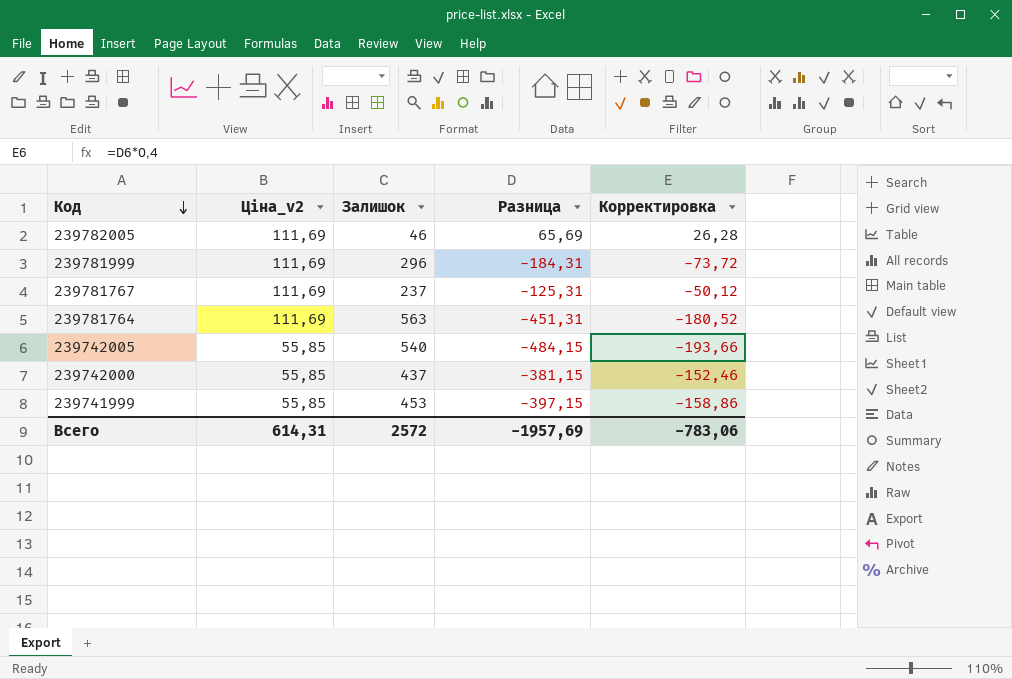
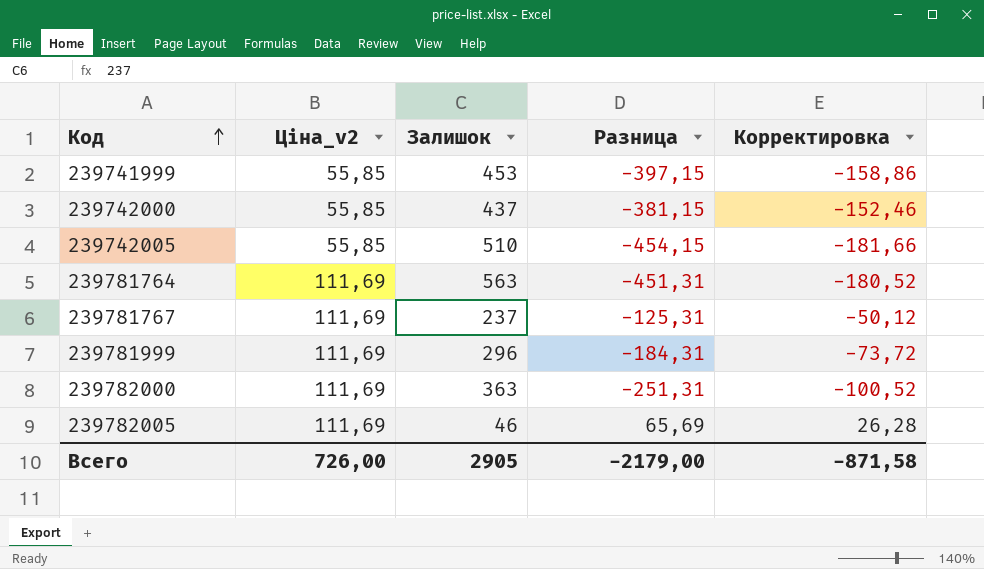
row order: Код descending -> Код ascending
239742005 | Залишок: 540 -> 510
239742005 | Разница: -484,15 -> -454,15
239742005 | Корректировка: -193,66 -> -181,66
row 239782000: none -> 111,69 | 363 | -251,31 | -100,52
Всего | Ціна_v2: 614,31 -> 726,00
Всего | Залишок: 2572 -> 2905
Всего | Разница: -1957,69 -> -2179,00
Всего | Корректировка: -783,06 -> -871,58

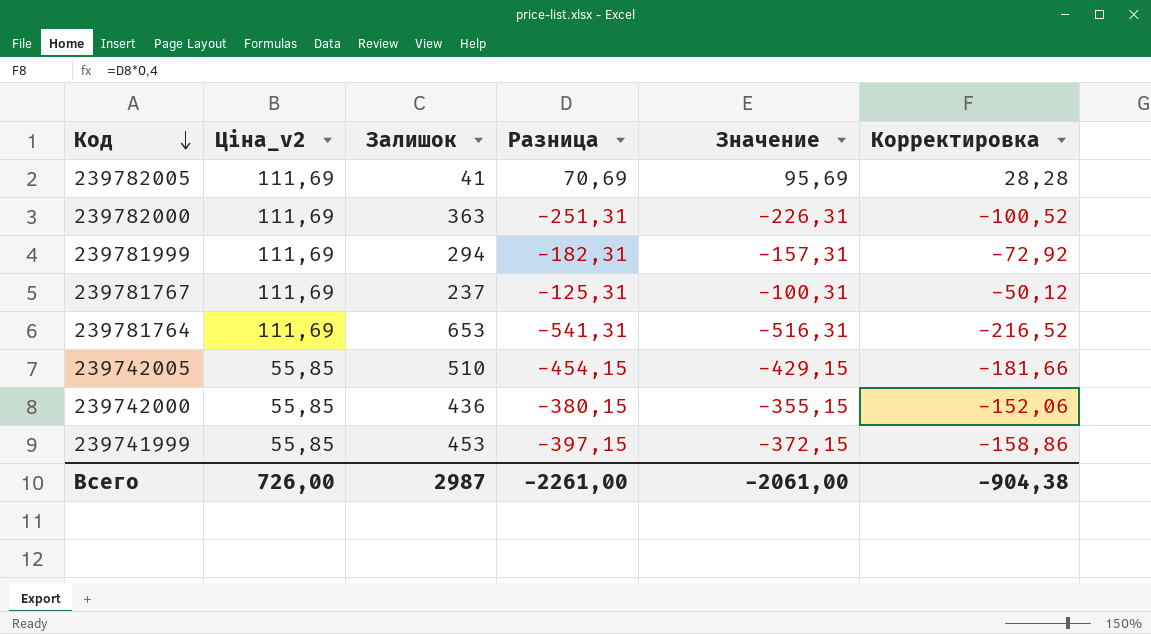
row order: Код ascending -> Код descending
column Значение | formula: none -> [Разница] + 25
239782005 | Залишок: 46 -> 41
239782005 | Разница: 65,69 -> 70,69
239782005 | Корректировка: 26,28 -> 28,28
239781999 | Залишок: 296 -> 294
239781999 | Разница: -184,31 -> -182,31
239781999 | Корректировка: -73,72 -> -72,92
239781764 | Залишок: 563 -> 653
239781764 | Разница: -451,31 -> -541,31
239781764 | Корректировка: -180,52 -> -216,52
239742000 | Залишок: 437 -> 436
239742000 | Разница: -381,15 -> -380,15
239742000 | Корректировка: -152,46 -> -152,06
Всего | Залишок: 2905 -> 2987
Всего | Разница: -2179,00 -> -2261,00
Всего | Корректировка: -871,58 -> -904,38

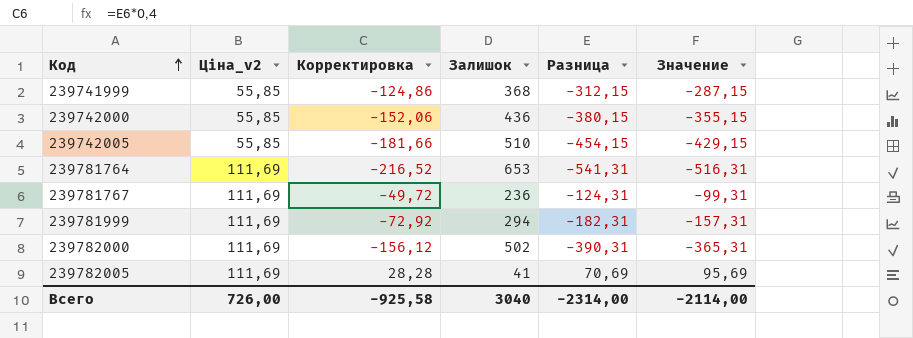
row order: Код descending -> Код ascending
column Корректировка | position: 6 -> 3
239741999 | Корректировка: -158,86 -> -124,86
239741999 | Залишок: 453 -> 368
239741999 | Разница: -397,15 -> -312,15
239741999 | Значение: -372,15 -> -287,15
239781767 | Корректировка: -50,12 -> -49,72
239781767 | Залишок: 237 -> 236
239781767 | Разница: -125,31 -> -124,31
239781767 | Значение: -100,31 -> -99,31
239782000 | Корректировка: -100,52 -> -156,12
239782000 | Залишок: 363 -> 502
239782000 | Разница: -251,31 -> -390,31
239782000 | Значение: -226,31 -> -365,31
Всего | Корректировка: -904,38 -> -925,58
Всего | Залишок: 2987 -> 3040
Всего | Разница: -2261,00 -> -2314,00
Всего | Значение: -2061,00 -> -2114,00

